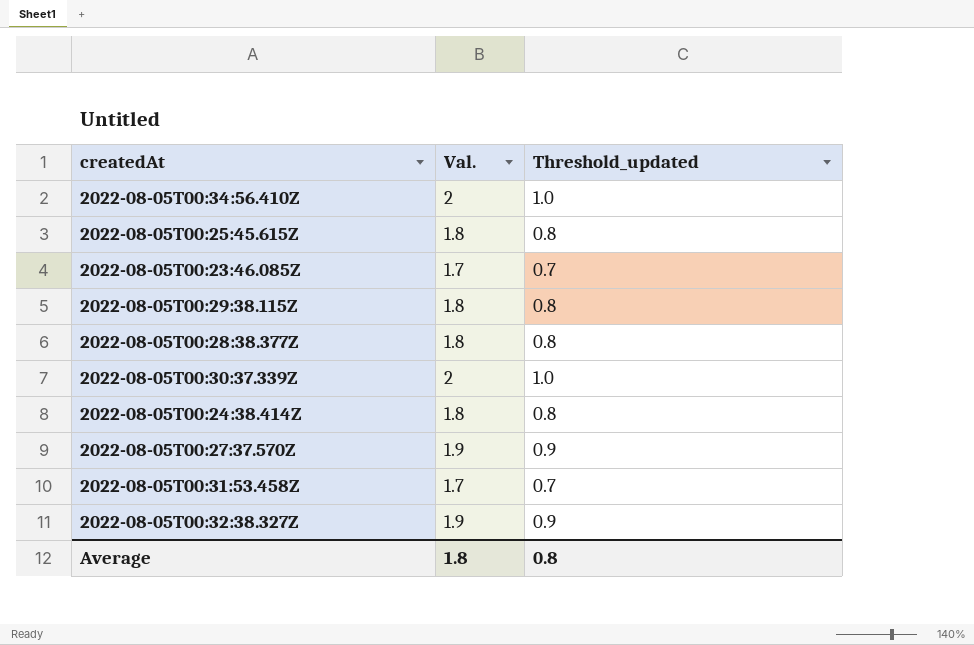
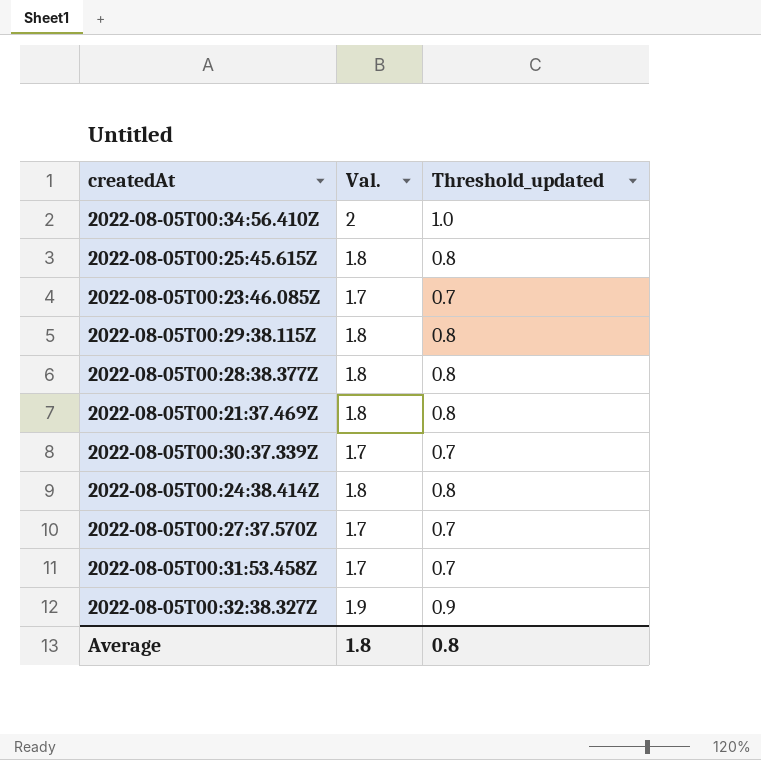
row 2022-08-05T00:21:37.469Z: none -> 1.8 | 0.8
2022-08-05T00:30:37.339Z | Val.: 2 -> 1.7
2022-08-05T00:30:37.339Z | Threshold_updated: 1.0 -> 0.7
2022-08-05T00:27:37.570Z | Val.: 1.9 -> 1.7
2022-08-05T00:27:37.570Z | Threshold_updated: 0.9 -> 0.7

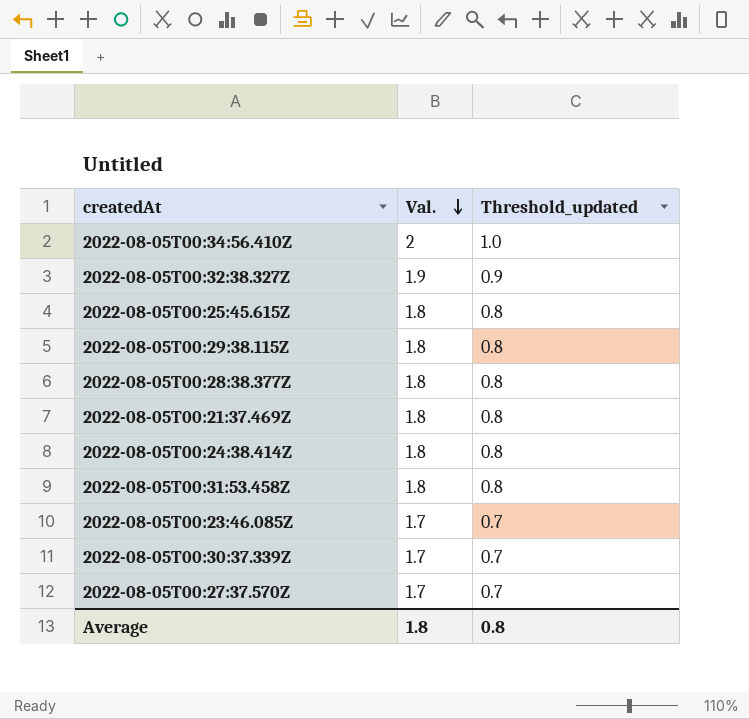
row order: none -> Val. descending
2022-08-05T00:31:53.458Z | Val.: 1.7 -> 1.8
2022-08-05T00:31:53.458Z | Threshold_updated: 0.7 -> 0.8

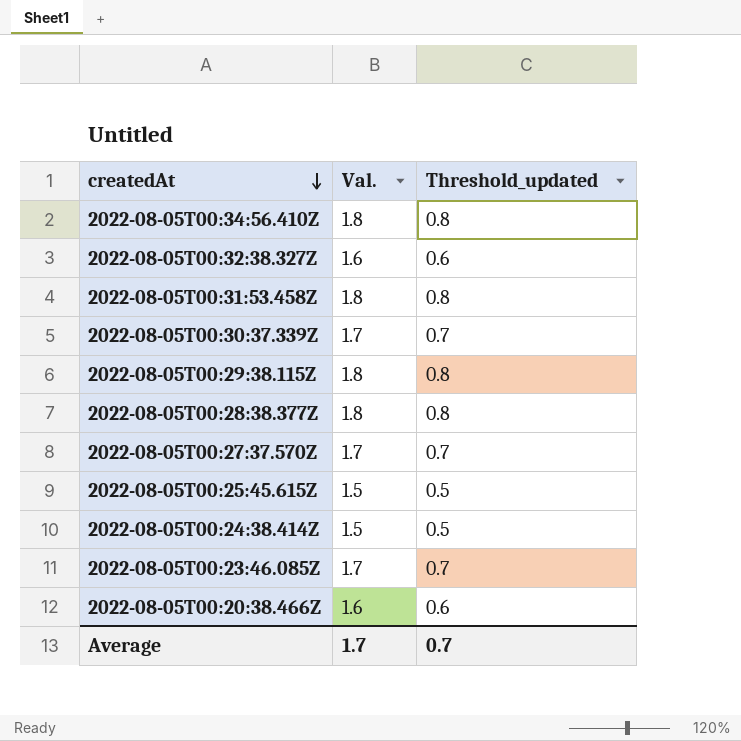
row order: Val. descending -> createdAt descending
row 2022-08-05T00:21:37.469Z: 1.8 | 0.8 -> none
2022-08-05T00:34:56.410Z | Val.: 2 -> 1.8
2022-08-05T00:34:56.410Z | Threshold_updated: 1.0 -> 0.8
2022-08-05T00:32:38.327Z | Val.: 1.9 -> 1.6
2022-08-05T00:32:38.327Z | Threshold_updated: 0.9 -> 0.6
2022-08-05T00:25:45.615Z | Val.: 1.8 -> 1.5
2022-08-05T00:25:45.615Z | Threshold_updated: 0.8 -> 0.5
2022-08-05T00:24:38.414Z | Val.: 1.8 -> 1.5
2022-08-05T00:24:38.414Z | Threshold_updated: 0.8 -> 0.5
row 2022-08-05T00:20:38.466Z: none -> 1.6 | 0.6
Average | Val.: 1.8 -> 1.7
Average | Threshold_updated: 0.8 -> 0.7

